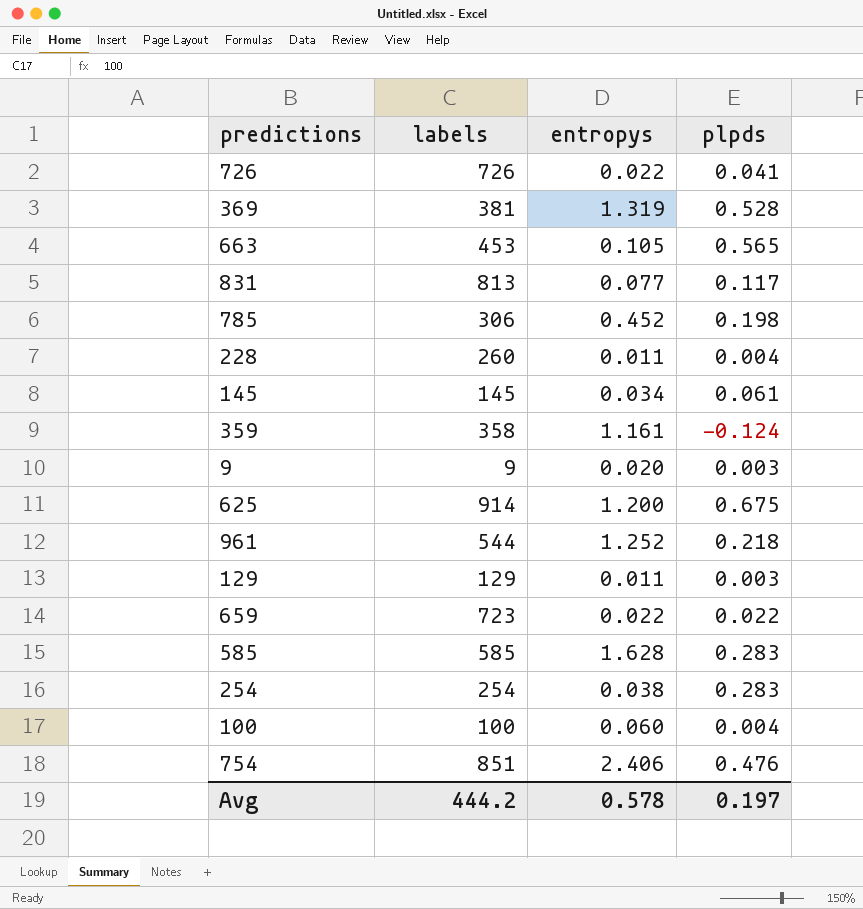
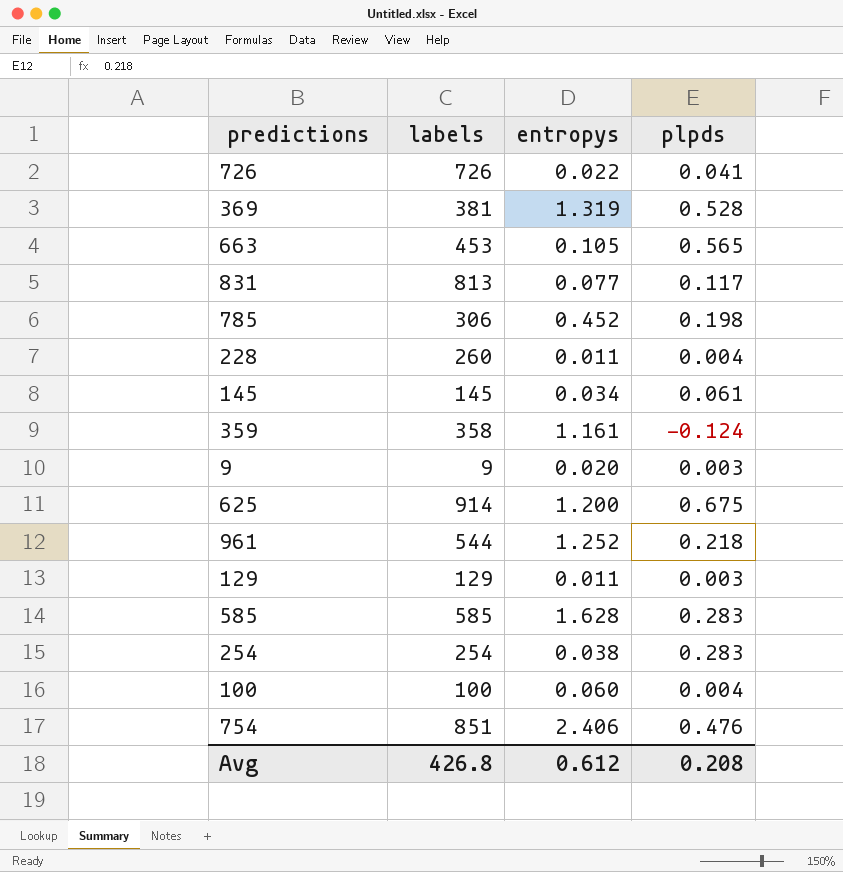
row 659: 723 | 0.022 | 0.022 -> none
Avg | labels: 444.2 -> 426.8
Avg | entropys: 0.578 -> 0.612
Avg | plpds: 0.197 -> 0.208

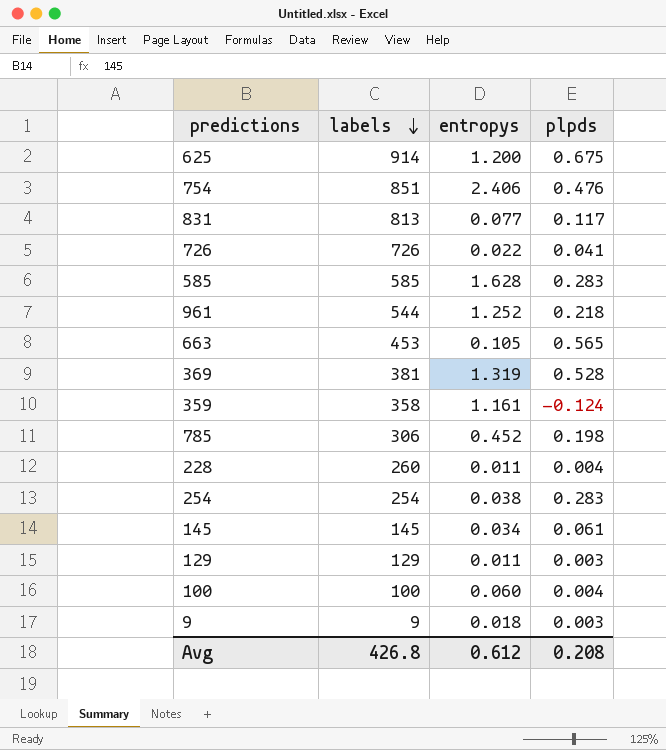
row order: none -> labels descending
9 | entropys: 0.020 -> 0.018

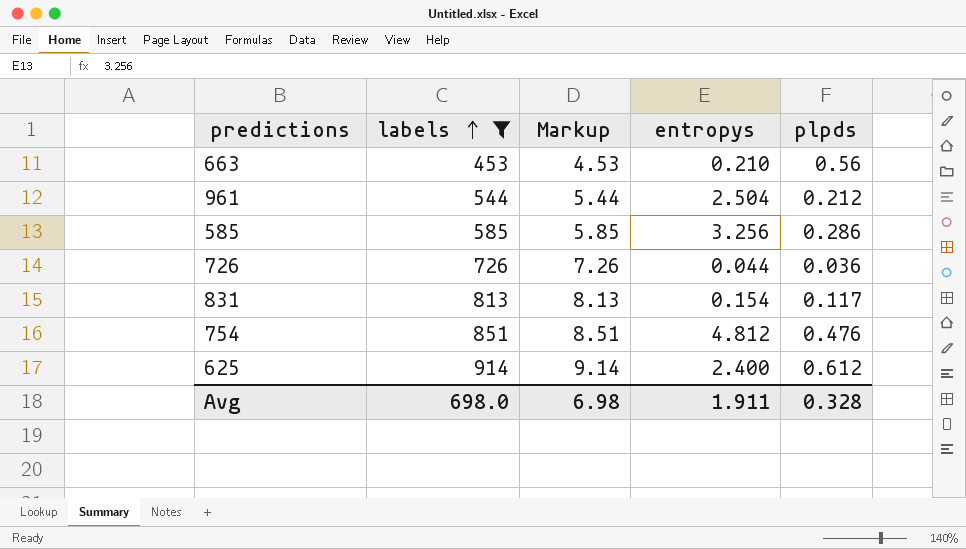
filter: none -> labels >= 453
row order: labels descending -> labels ascending
column Markup | formula: none -> [labels] * 0.01
663 | entropys: 0.105 -> 0.210
663 | plpds: 0.565 -> 0.56
961 | entropys: 1.252 -> 2.504
961 | plpds: 0.218 -> 0.212
585 | entropys: 1.628 -> 3.256
585 | plpds: 0.283 -> 0.286
726 | entropys: 0.022 -> 0.044
726 | plpds: 0.041 -> 0.036
831 | entropys: 0.077 -> 0.154
754 | entropys: 2.406 -> 4.812
625 | entropys: 1.200 -> 2.400
625 | plpds: 0.675 -> 0.612
Avg | labels: 426.8 -> 698.0
Avg | entropys: 0.612 -> 1.911
Avg | plpds: 0.208 -> 0.328

